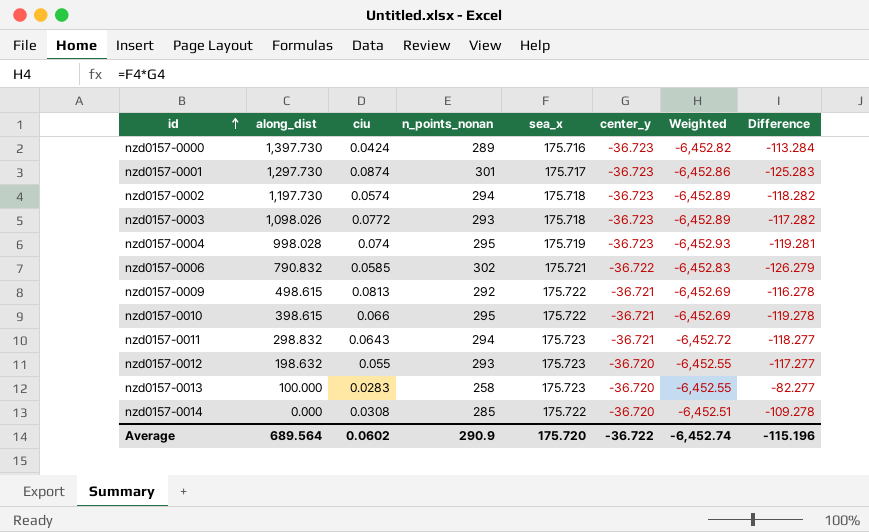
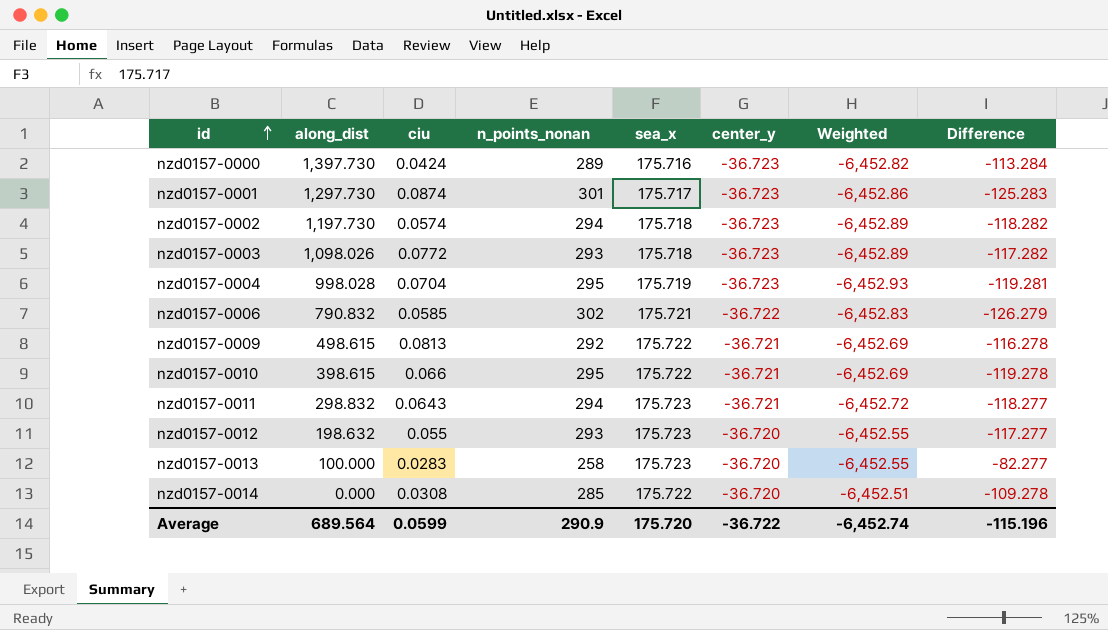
nzd0157-0004 | ciu: 0.074 -> 0.0704
Average | ciu: 0.0602 -> 0.0599

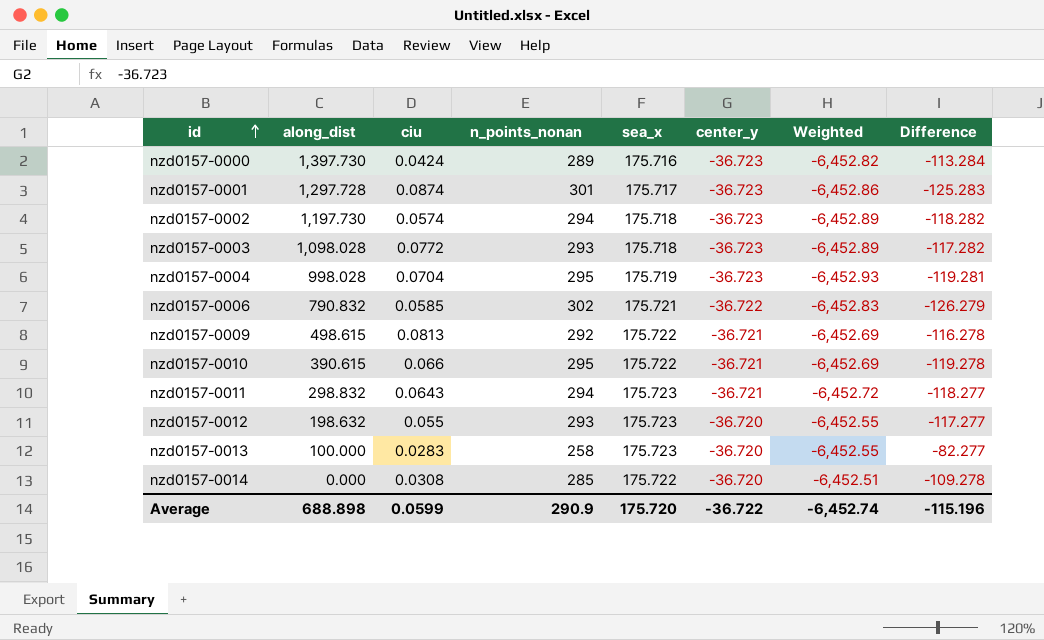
nzd0157-0001 | along_dist: 1,297.730 -> 1,297.728
nzd0157-0003 | along_dist: 1,098.026 -> 1,098.028
nzd0157-0010 | along_dist: 398.615 -> 390.615
Average | along_dist: 689.564 -> 688.898

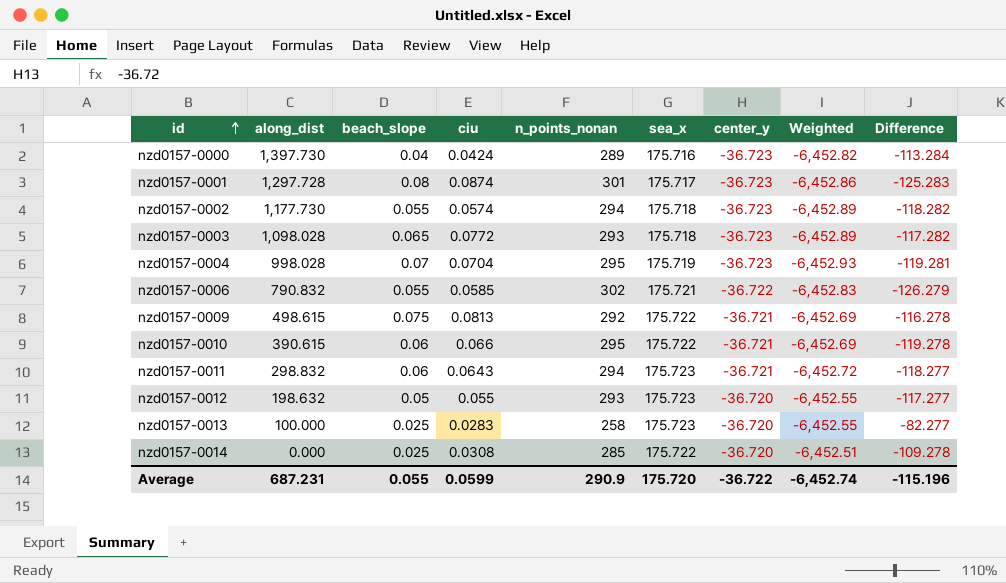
column beach_slope | position: none -> 3
nzd0157-0002 | along_dist: 1,197.730 -> 1,177.730
Average | along_dist: 688.898 -> 687.231

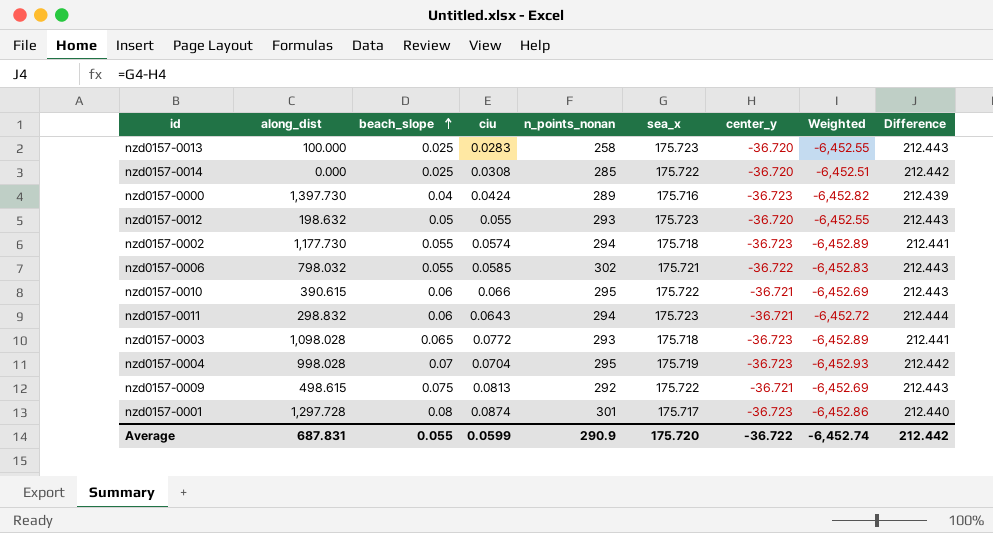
row order: id ascending -> beach_slope ascending
column Difference | formula: [sea_x] - [n_points_nonan] -> [sea_x] - [center_y]
nzd0157-0006 | along_dist: 790.832 -> 798.032
Average | along_dist: 687.231 -> 687.831
Average | Difference: -115.196 -> 212.442

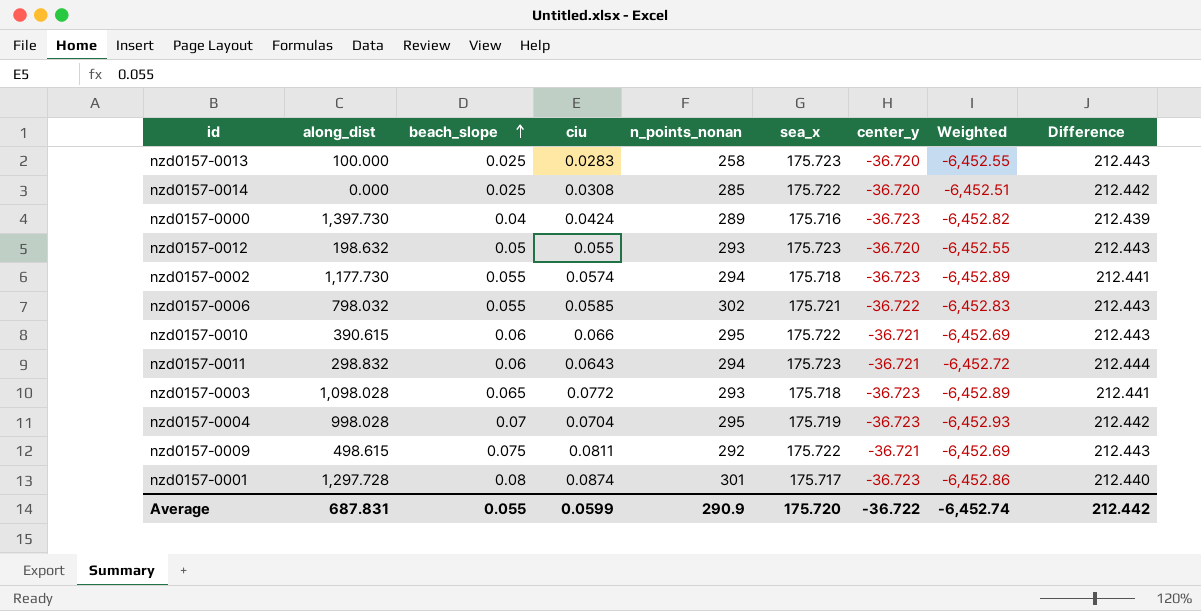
nzd0157-0009 | ciu: 0.0813 -> 0.0811

